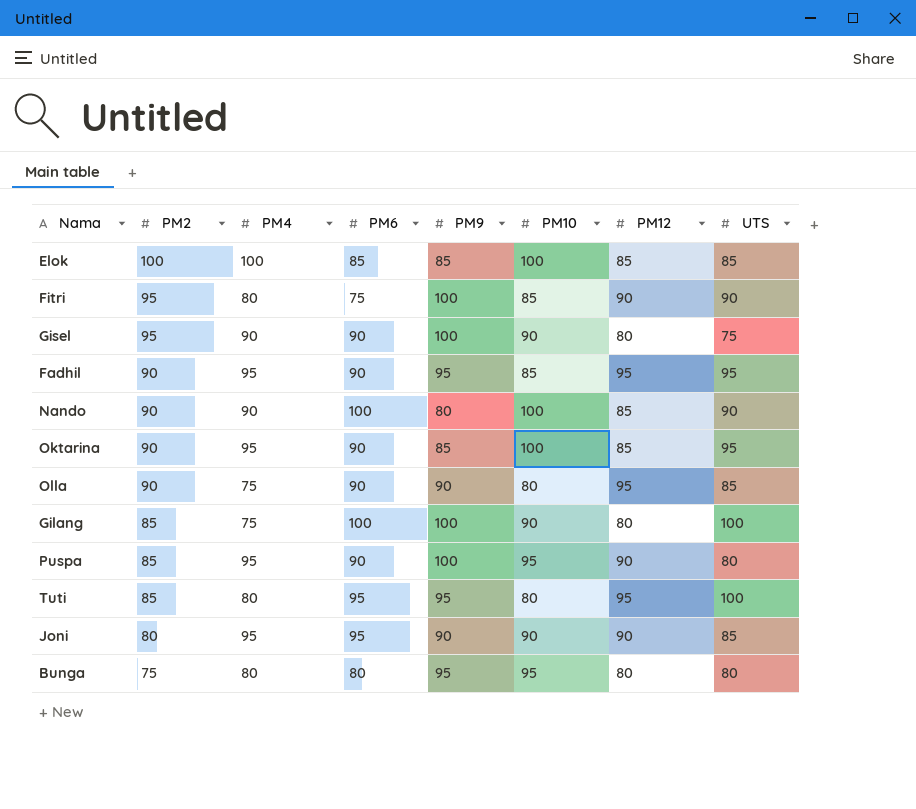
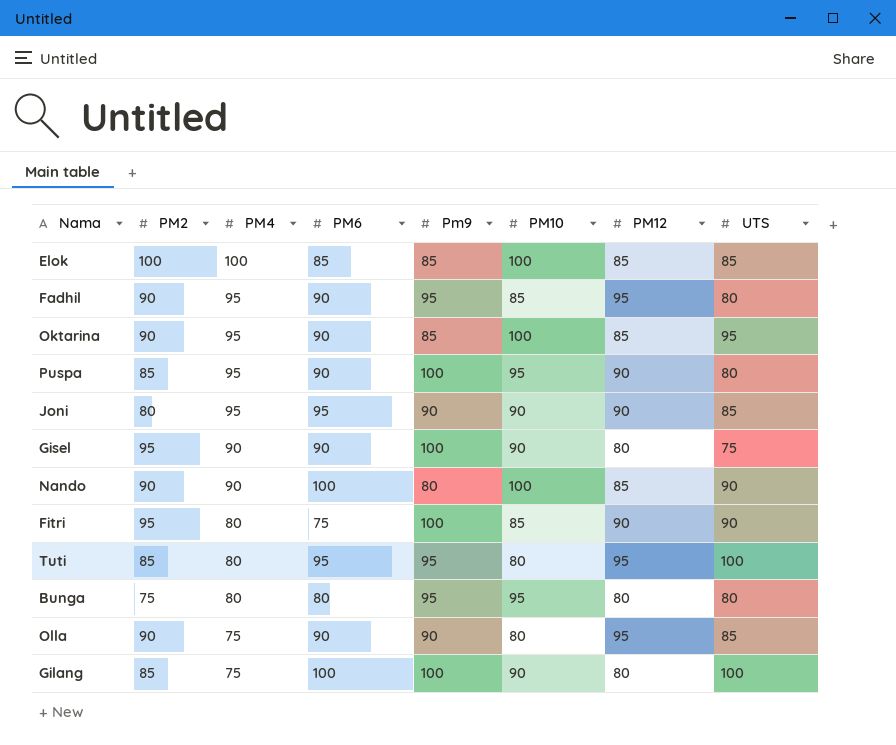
row order: PM2 descending -> PM4 descending
column name: PM9 -> Pm9
Fadhil | UTS: 95 -> 80

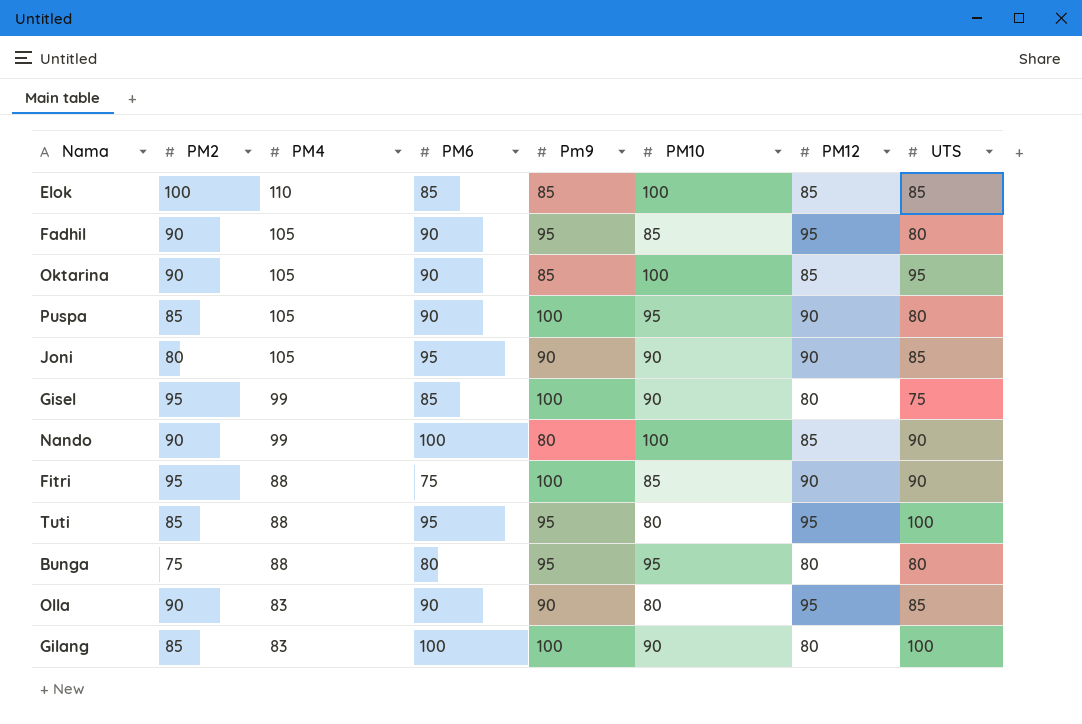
Elok | PM4: 100 -> 110
Fadhil | PM4: 95 -> 105
Oktarina | PM4: 95 -> 105
Puspa | PM4: 95 -> 105
Joni | PM4: 95 -> 105
Gisel | PM4: 90 -> 99
Gisel | PM6: 90 -> 85
Nando | PM4: 90 -> 99
Fitri | PM4: 80 -> 88
Tuti | PM4: 80 -> 88
Bunga | PM4: 80 -> 88
Olla | PM4: 75 -> 83
Gilang | PM4: 75 -> 83

